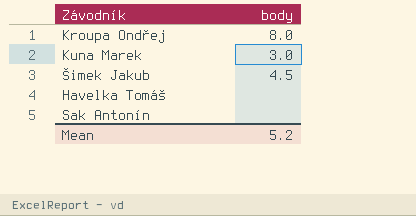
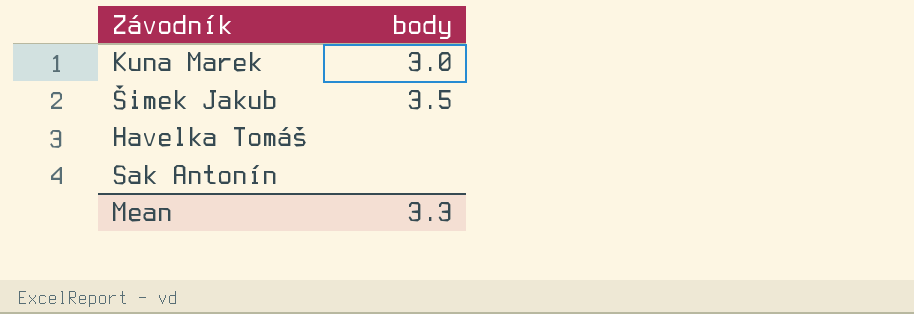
row Kroupa Ondřej: 8.0 -> none
Šimek Jakub | body: 4.5 -> 3.5
Mean | body: 5.2 -> 3.3

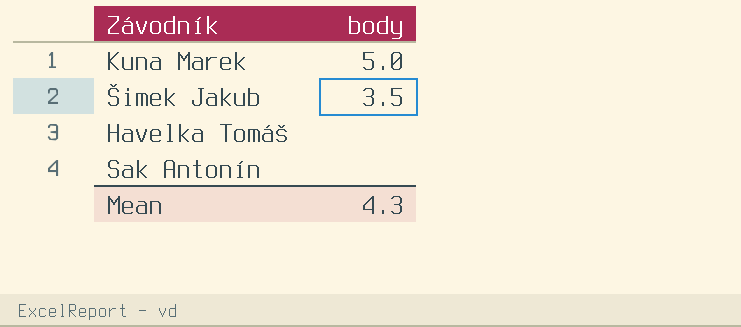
Kuna Marek | body: 3.0 -> 5.0
Mean | body: 3.3 -> 4.3

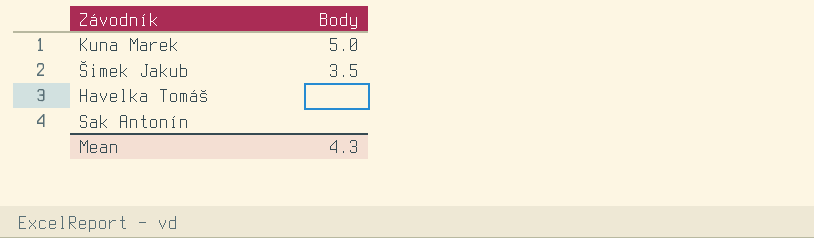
column name: body -> Body

